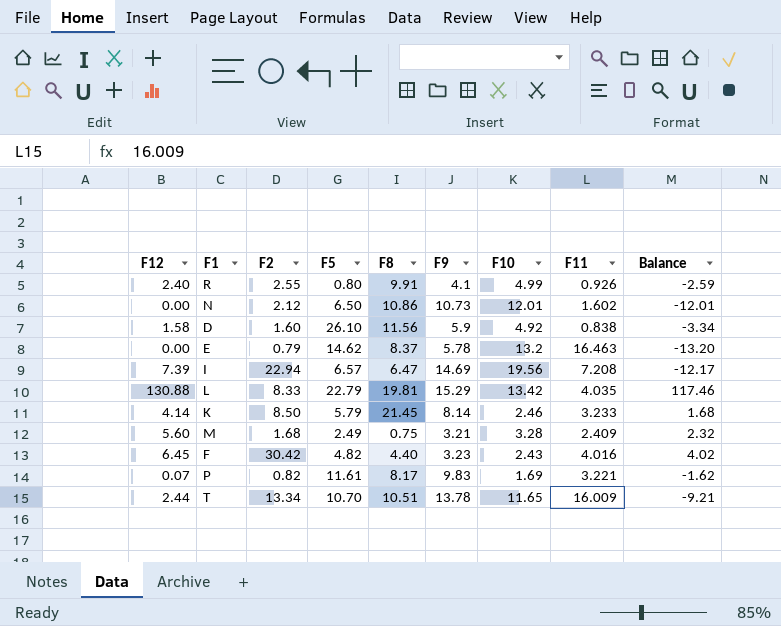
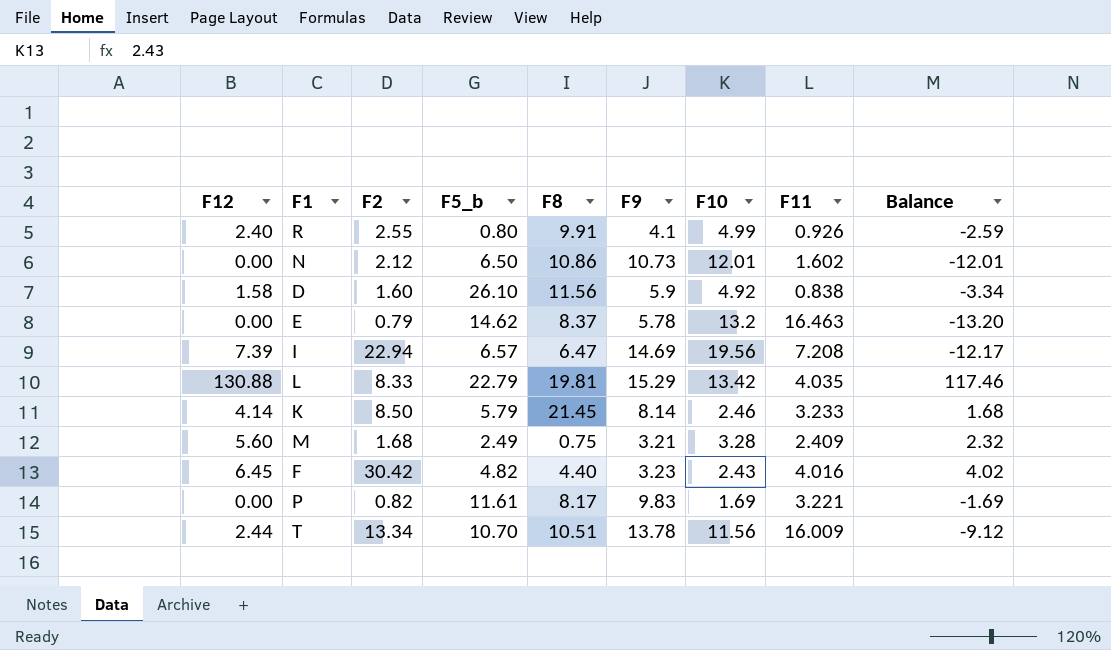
column name: F5 -> F5_b
P | F12: 0.07 -> 0.00
P | Balance: -1.62 -> -1.69
T | F10: 11.65 -> 11.56
T | Balance: -9.21 -> -9.12

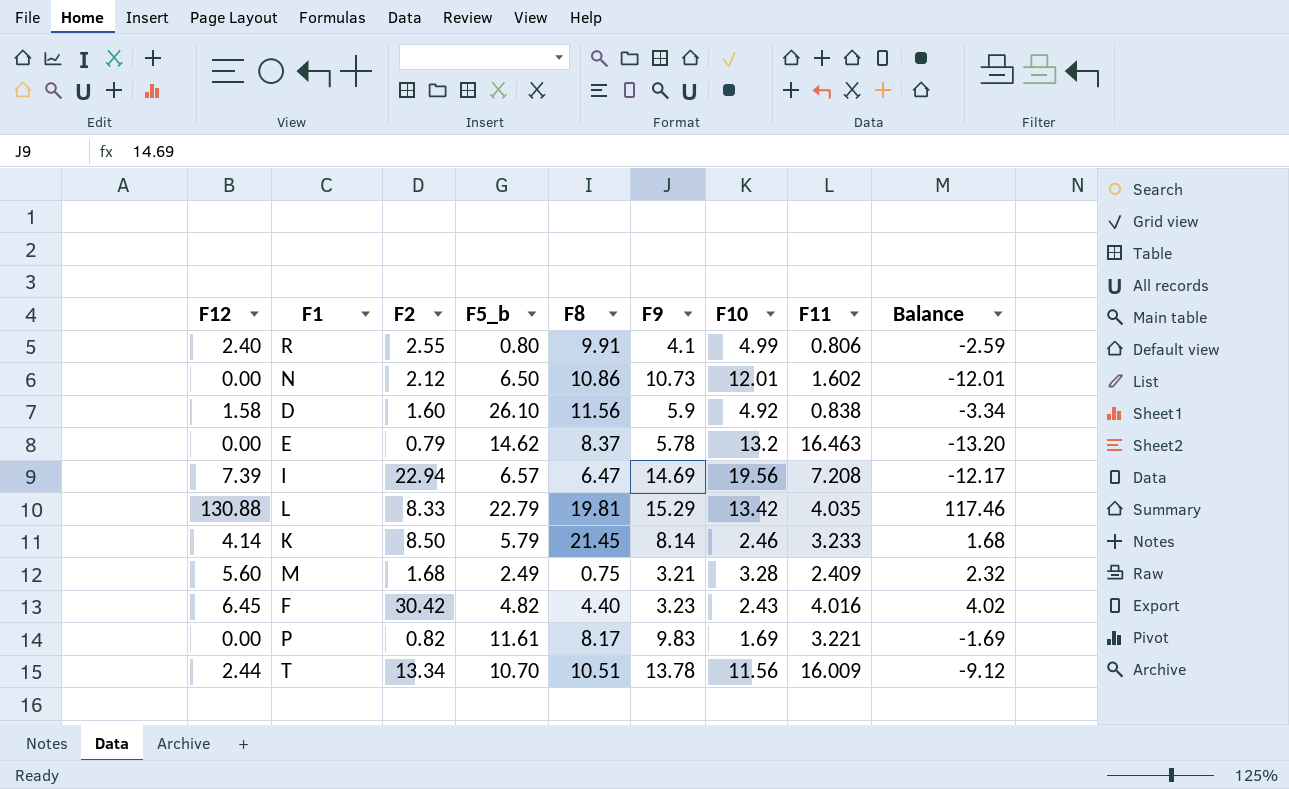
R | F11: 0.926 -> 0.806

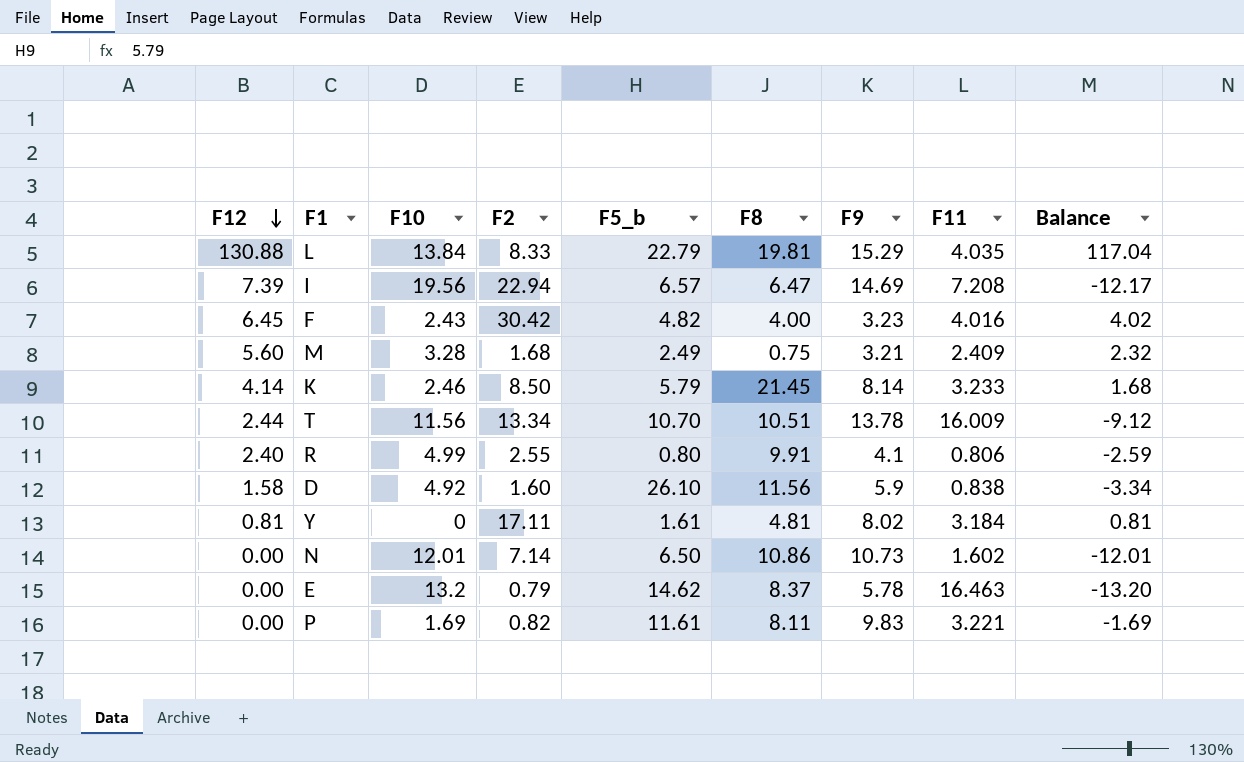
row order: none -> F12 descending
column F10 | position: 7 -> 3
L | F10: 13.42 -> 13.84
L | Balance: 117.46 -> 117.04
F | F8: 4.40 -> 4.00
row Y: none -> 0.81 | 0 | 17.11 | 1.61 | 4.81 | 8.02 | 3.184 | 0.81
N | F2: 2.12 -> 7.14
P | F8: 8.17 -> 8.11

